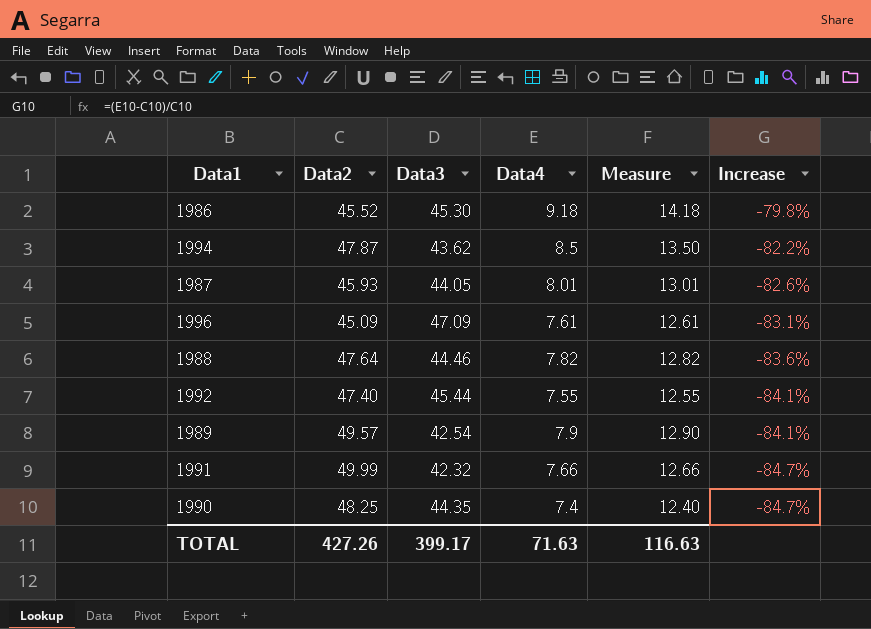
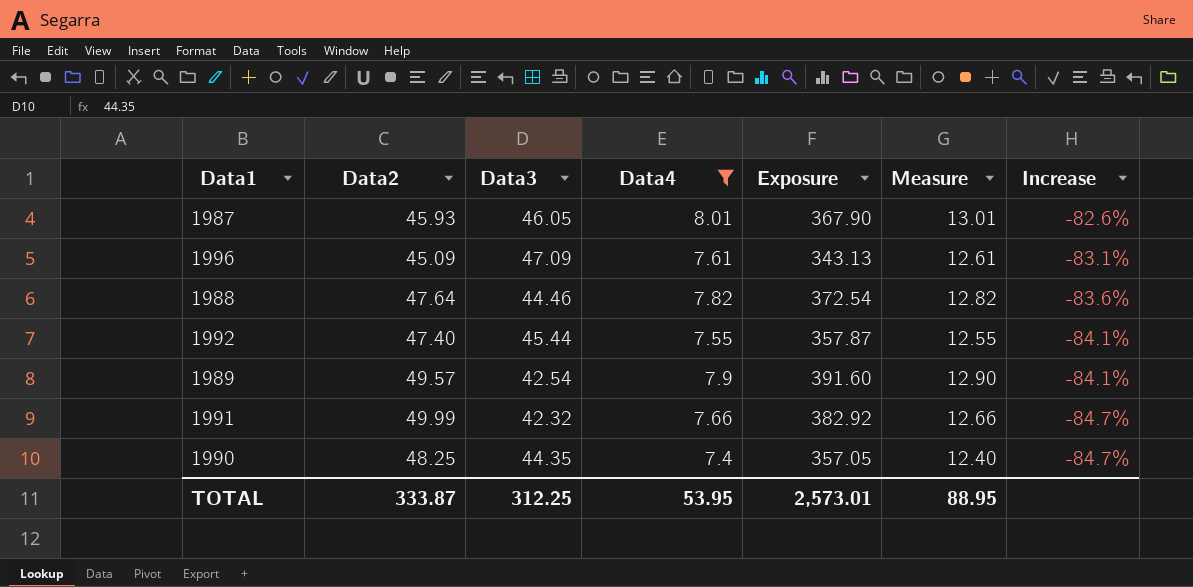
filter: none -> Data4 <= 8.01
column Exposure | formula: none -> [Data2] * [Data4]
1987 | Data3: 44.05 -> 46.05
TOTAL | Data2: 427.26 -> 333.87
TOTAL | Data3: 399.17 -> 312.25
TOTAL | Data4: 71.63 -> 53.95
TOTAL | Measure: 116.63 -> 88.95

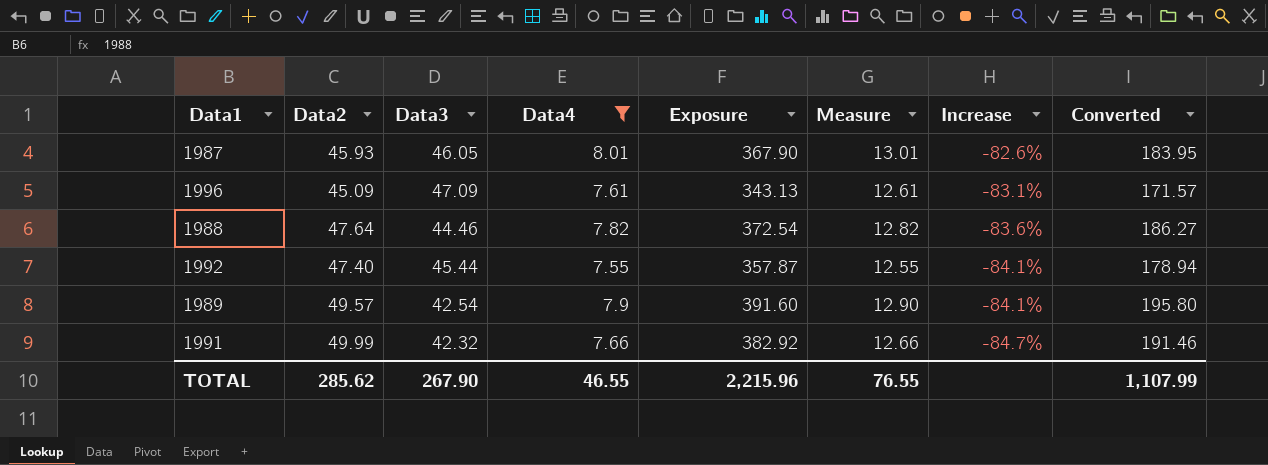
column Converted | formula: none -> [Exposure] * 0.5
row 1990: 48.25 | 44.35 | 7.4 | 357.05 | 12.40 | -84.7% -> none
TOTAL | Data2: 333.87 -> 285.62
TOTAL | Data3: 312.25 -> 267.90
TOTAL | Data4: 53.95 -> 46.55
TOTAL | Exposure: 2,573.01 -> 2,215.96
TOTAL | Measure: 88.95 -> 76.55

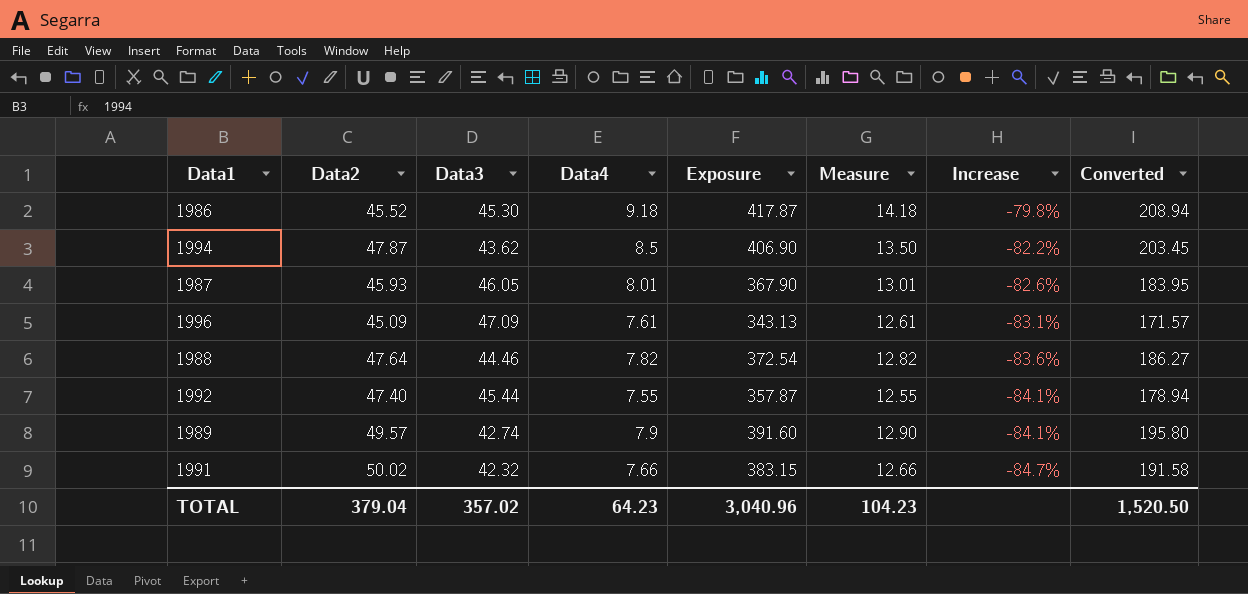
filter: Data4 <= 8.01 -> none
1989 | Data3: 42.54 -> 42.74
1991 | Data2: 49.99 -> 50.02
1991 | Exposure: 382.92 -> 383.15
1991 | Converted: 191.46 -> 191.58
TOTAL | Data2: 285.62 -> 379.04
TOTAL | Data3: 267.90 -> 357.02
TOTAL | Data4: 46.55 -> 64.23
TOTAL | Exposure: 2,215.96 -> 3,040.96
TOTAL | Measure: 76.55 -> 104.23
TOTAL | Converted: 1,107.99 -> 1,520.50

